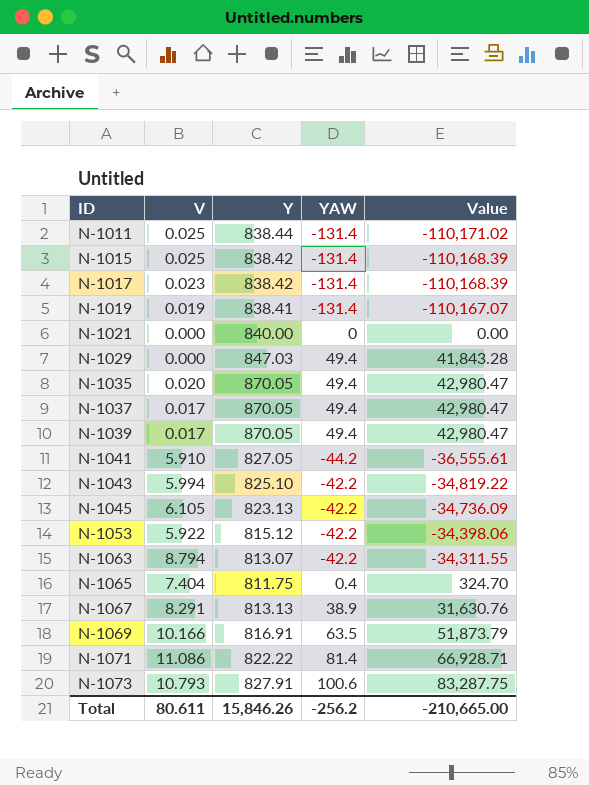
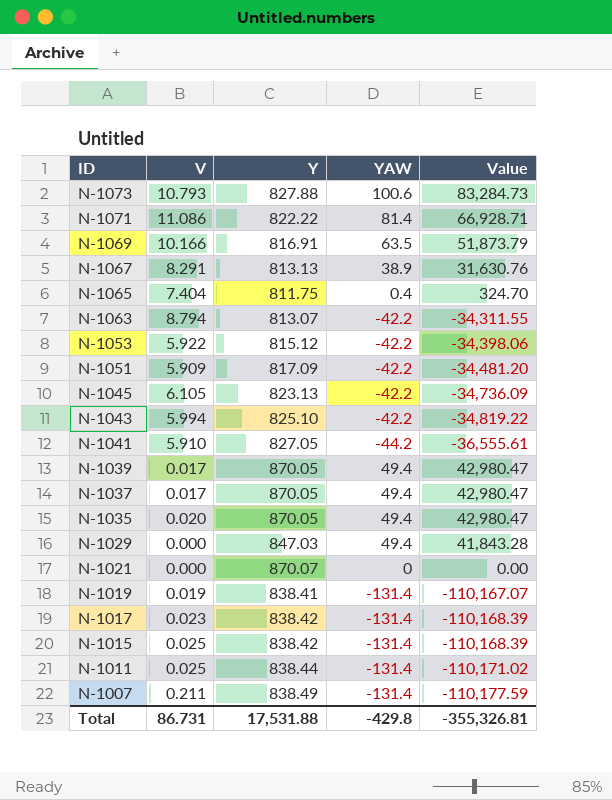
row order: ID ascending -> ID descending
N-1073 | Y: 827.91 -> 827.88
N-1073 | Value: 83,287.75 -> 83,284.73
row N-1051: none -> 5.909 | 817.09 | -42.2 | -34,481.20
N-1021 | Y: 840.00 -> 870.07
row N-1007: none -> 0.211 | 838.49 | -131.4 | -110,177.59
Total | V: 80.611 -> 86.731
Total | Y: 15,846.26 -> 17,531.88
Total | YAW: -256.2 -> -429.8
Total | Value: -210,665.00 -> -355,326.81

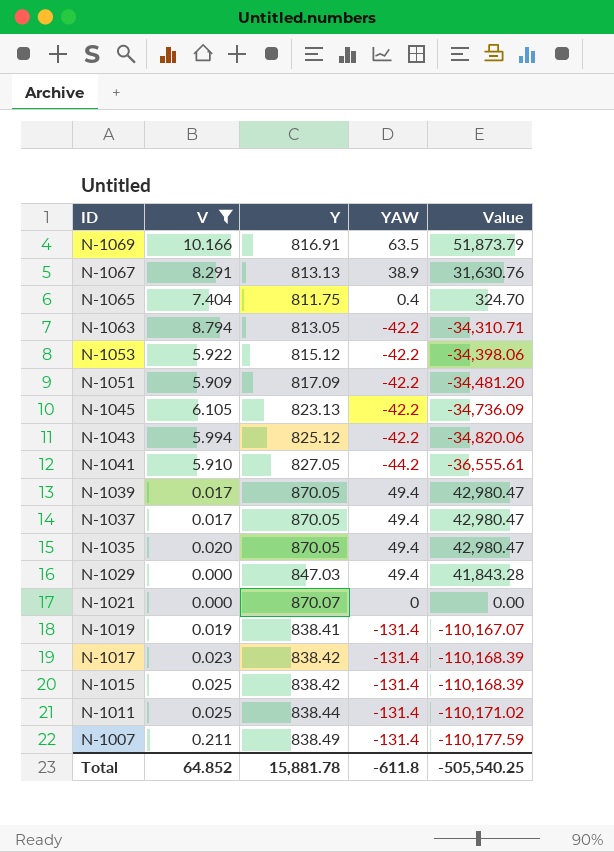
filter: none -> V <= 10.166
N-1063 | Y: 813.07 -> 813.05
N-1063 | Value: -34,311.55 -> -34,310.71
N-1043 | Y: 825.10 -> 825.12
N-1043 | Value: -34,819.22 -> -34,820.06
Total | V: 86.731 -> 64.852
Total | Y: 17,531.88 -> 15,881.78
Total | YAW: -429.8 -> -611.8
Total | Value: -355,326.81 -> -505,540.25

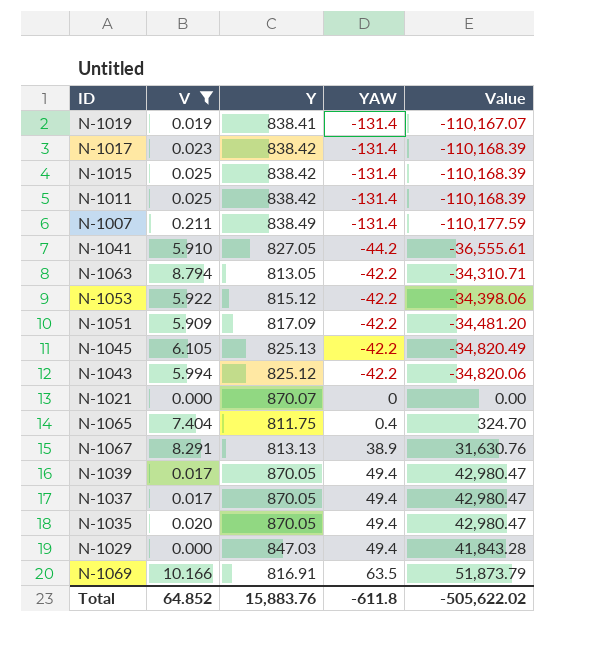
row order: ID descending -> YAW ascending
N-1011 | Y: 838.44 -> 838.42
N-1011 | Value: -110,171.02 -> -110,168.39
N-1045 | Y: 823.13 -> 825.13
N-1045 | Value: -34,736.09 -> -34,820.49
Total | Y: 15,881.78 -> 15,883.76
Total | Value: -505,540.25 -> -505,622.02

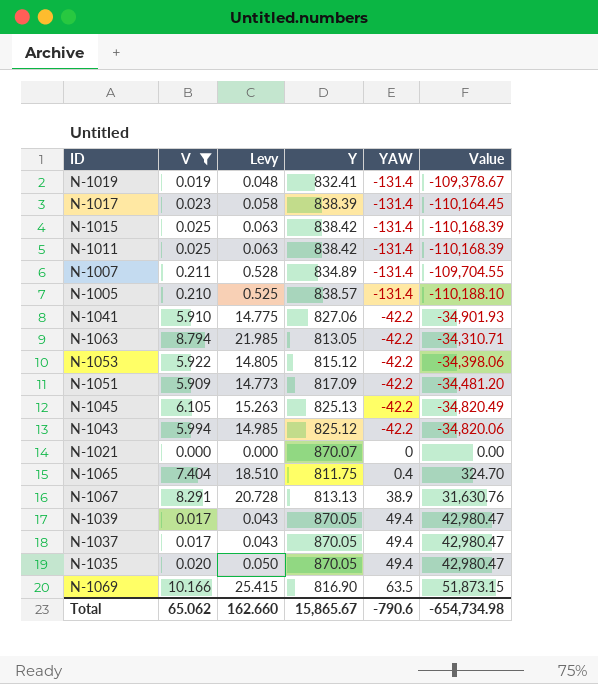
column Levy | formula: none -> [V] * 2.5
row N-1029: 0.000 | 847.03 | 49.4 | 41,843.28 -> none
N-1019 | Y: 838.41 -> 832.41
N-1019 | Value: -110,167.07 -> -109,378.67
N-1017 | Y: 838.42 -> 838.39
N-1017 | Value: -110,168.39 -> -110,164.45
N-1007 | Y: 838.49 -> 834.89
N-1007 | Value: -110,177.59 -> -109,704.55
row N-1005: none -> 0.210 | 0.525 | 838.57 | -131.4 | -110,188.10
N-1041 | Y: 827.05 -> 827.06
N-1041 | YAW: -44.2 -> -42.2
N-1041 | Value: -36,555.61 -> -34,901.93
N-1069 | Y: 816.91 -> 816.90
N-1069 | Value: 51,873.79 -> 51,873.15
Total | V: 64.852 -> 65.062
Total | Y: 15,883.76 -> 15,865.67
Total | YAW: -611.8 -> -790.6
Total | Value: -505,622.02 -> -654,734.98

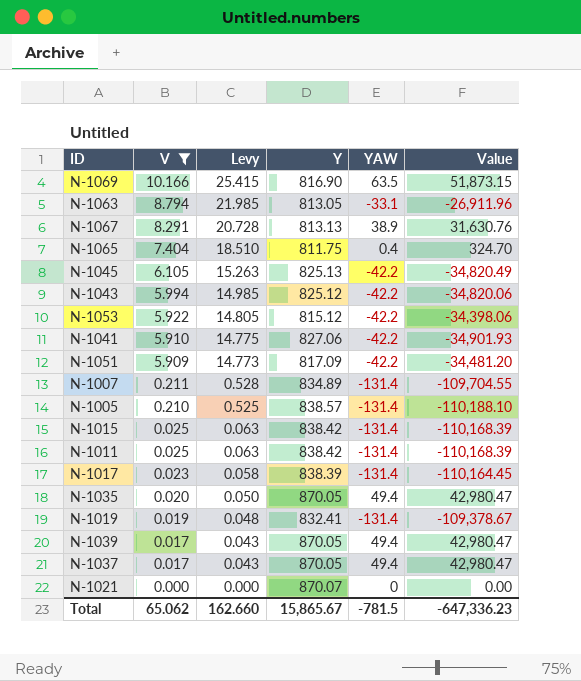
row order: YAW ascending -> V descending
N-1063 | YAW: -42.2 -> -33.1
N-1063 | Value: -34,310.71 -> -26,911.96
Total | YAW: -790.6 -> -781.5
Total | Value: -654,734.98 -> -647,336.23

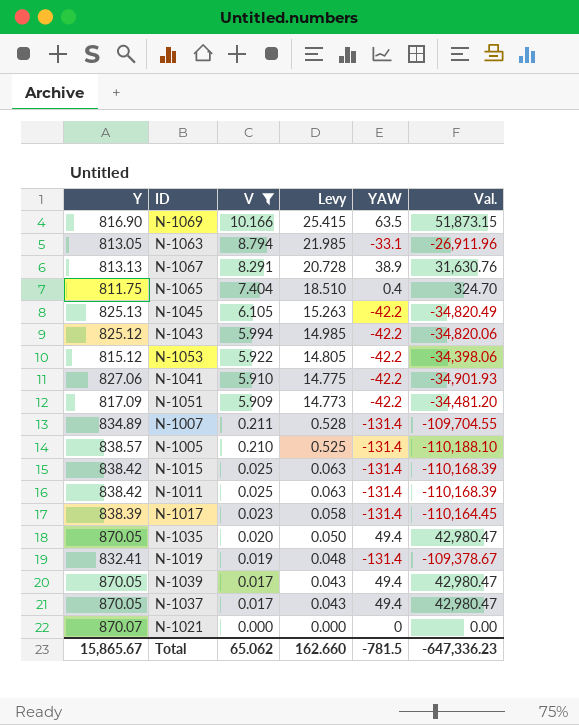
column Y | position: 4 -> 1
column name: Value -> Val.

